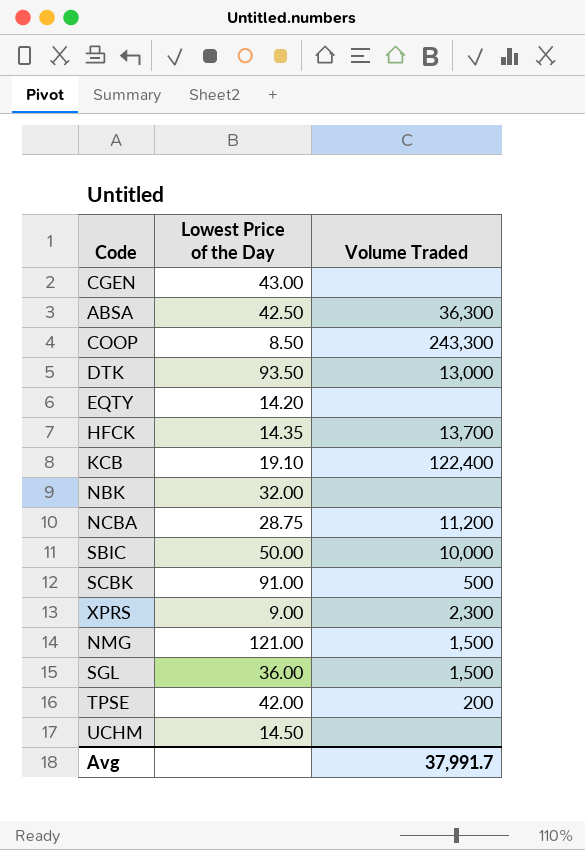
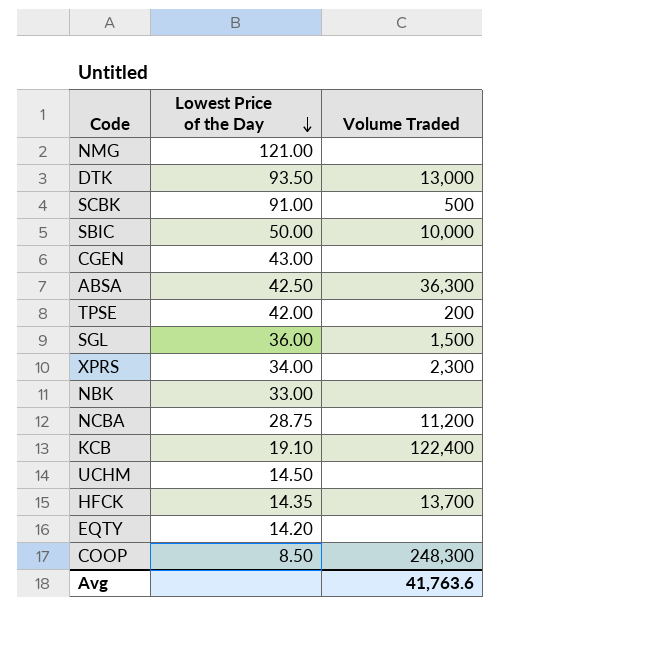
row order: none -> Lowest Price of the Day descending
NMG | Volume Traded: 1,500 -> none
XPRS | Lowest Price of the Day: 9.00 -> 34.00
NBK | Lowest Price of the Day: 32.00 -> 33.00
COOP | Volume Traded: 243,300 -> 248,300
Avg | Volume Traded: 37,991.7 -> 41,763.6

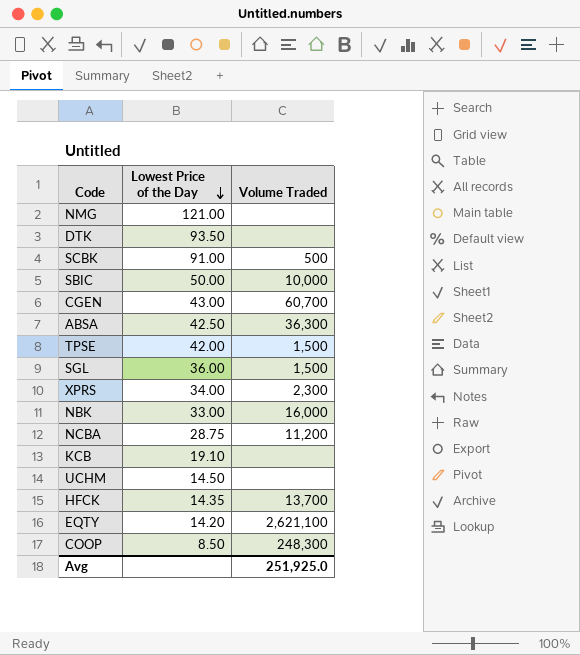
DTK | Volume Traded: 13,000 -> none
CGEN | Volume Traded: none -> 60,700
TPSE | Volume Traded: 200 -> 1,500
NBK | Volume Traded: none -> 16,000
KCB | Volume Traded: 122,400 -> none
EQTY | Volume Traded: none -> 2,621,100
Avg | Volume Traded: 41,763.6 -> 251,925.0

